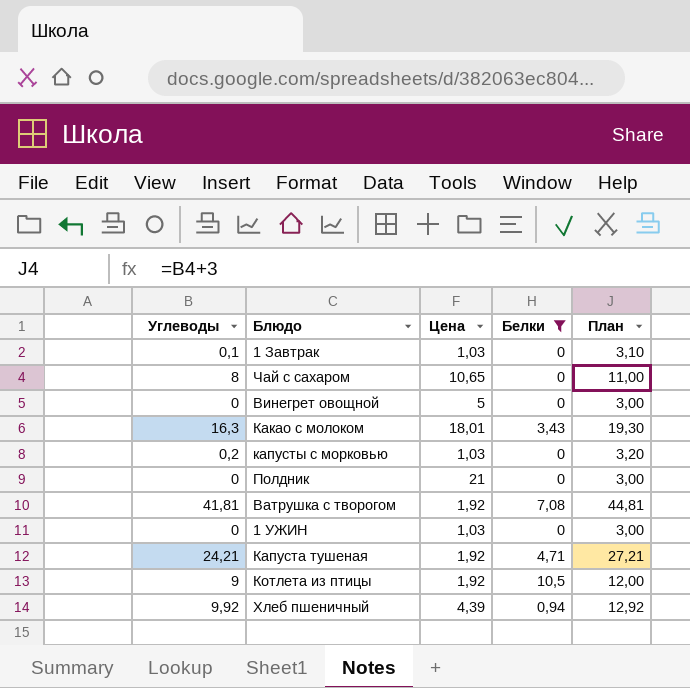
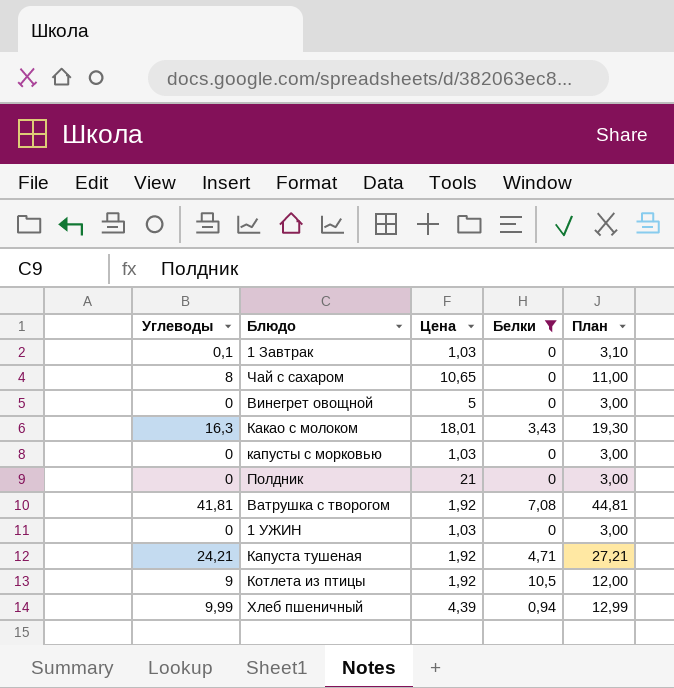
капусты с морковью | Углеводы: 0,2 -> 0
капусты с морковью | План: 3,20 -> 3,00
Хлеб пшеничный | Углеводы: 9,92 -> 9,99
Хлеб пшеничный | План: 12,92 -> 12,99

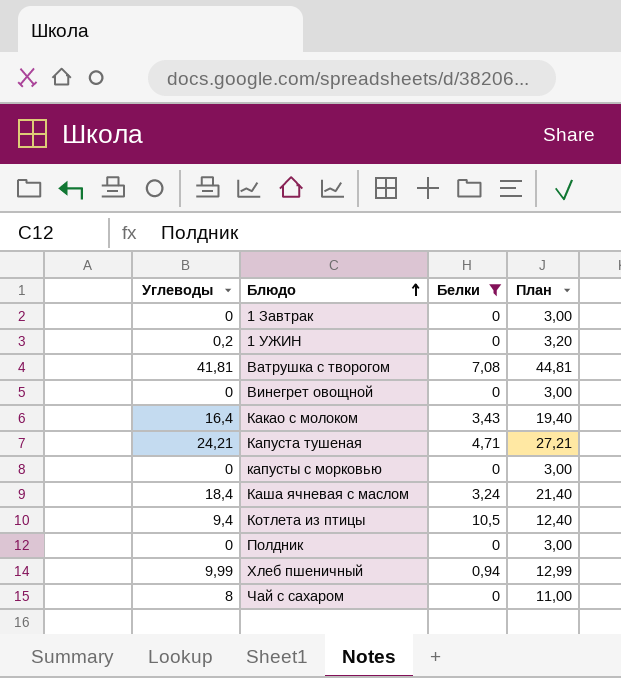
row order: none -> Блюдо ascending
column Цена | position: 3 -> none
1 Завтрак | Углеводы: 0,1 -> 0
1 Завтрак | План: 3,10 -> 3,00
1 УЖИН | Углеводы: 0 -> 0,2
1 УЖИН | План: 3,00 -> 3,20
Какао с молоком | Углеводы: 16,3 -> 16,4
Какао с молоком | План: 19,30 -> 19,40
row Каша ячневая с маслом: none -> 18,4 | 3,24 | 21,40
Котлета из птицы | Углеводы: 9 -> 9,4
Котлета из птицы | План: 12,00 -> 12,40

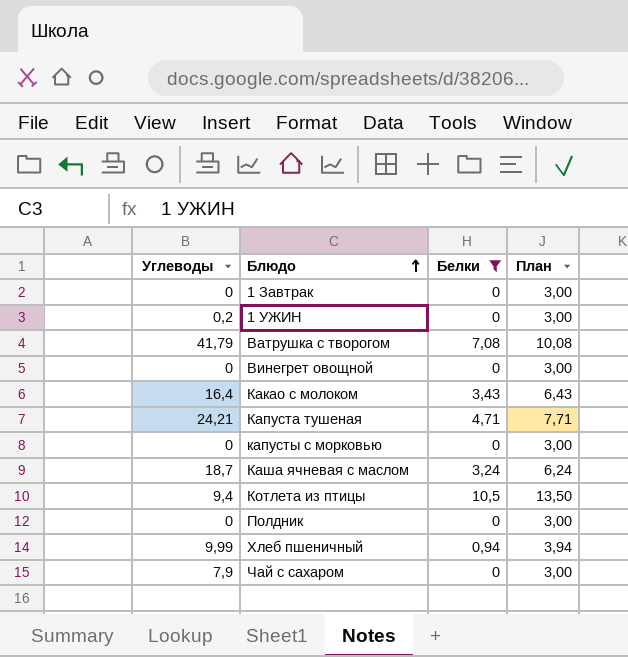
column План | formula: [Углеводы] + 3 -> [Белки] + 3
Ватрушка с творогом | Углеводы: 41,81 -> 41,79
Каша ячневая с маслом | Углеводы: 18,4 -> 18,7
Чай с сахаром | Углеводы: 8 -> 7,9

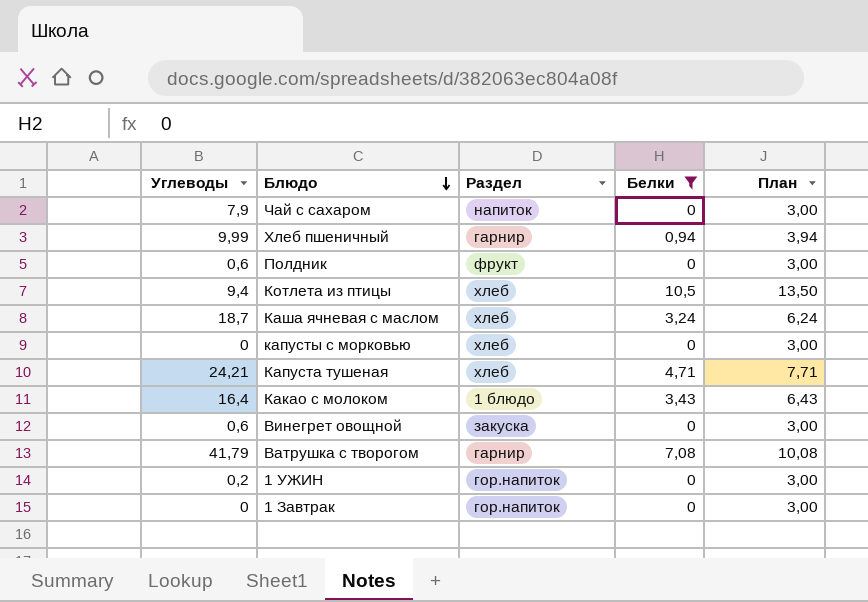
row order: Блюдо ascending -> Блюдо descending
column Раздел | position: none -> 3
Полдник | Углеводы: 0 -> 0,6
Винегрет овощной | Углеводы: 0 -> 0,6

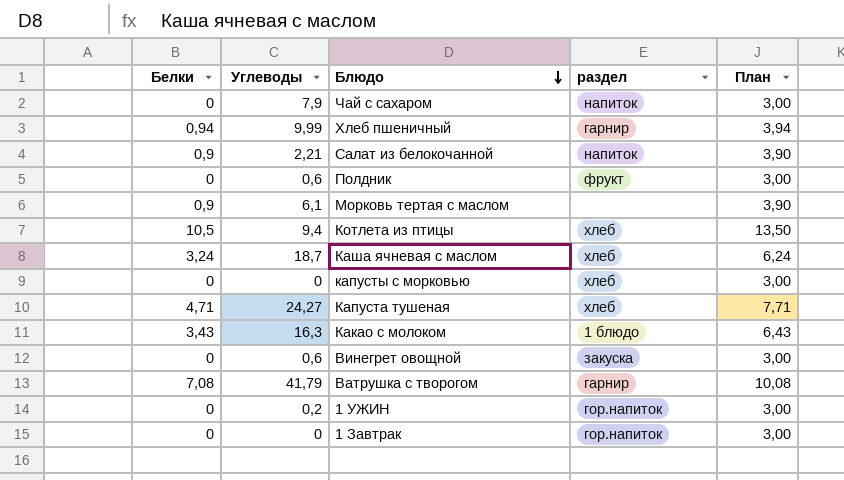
filter: Белки != 0,9 -> none
column Белки | position: 4 -> 1
column name: Раздел -> раздел
Капуста тушеная | Углеводы: 24,21 -> 24,27
Какао с молоком | Углеводы: 16,4 -> 16,3

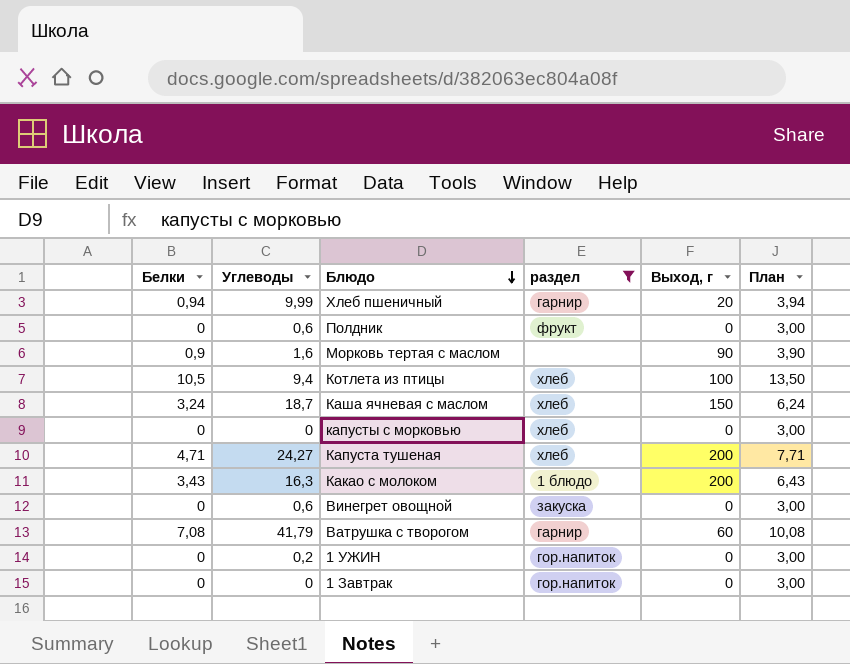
filter: none -> раздел != напиток
column Выход, г | position: none -> 5
Морковь тертая с маслом | Углеводы: 6,1 -> 1,6

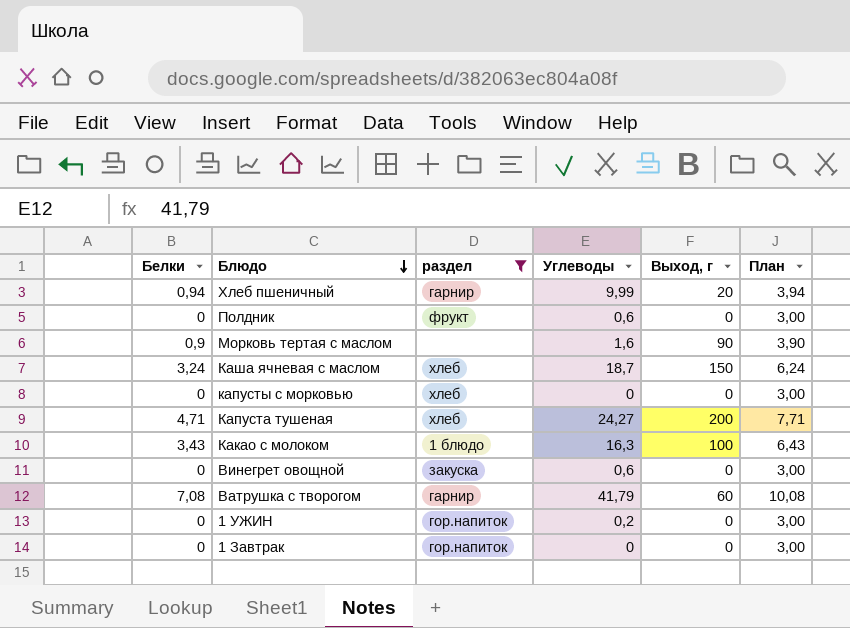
column Углеводы | position: 2 -> 4
row Котлета из птицы: 10,5 | 9,4 | хлеб | 100 | 13,50 -> none
Какао с молоком | Выход, г: 200 -> 100

